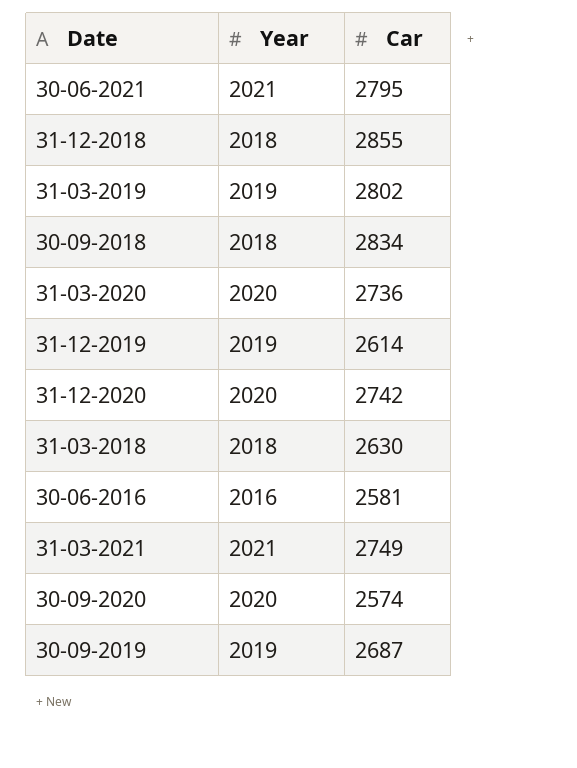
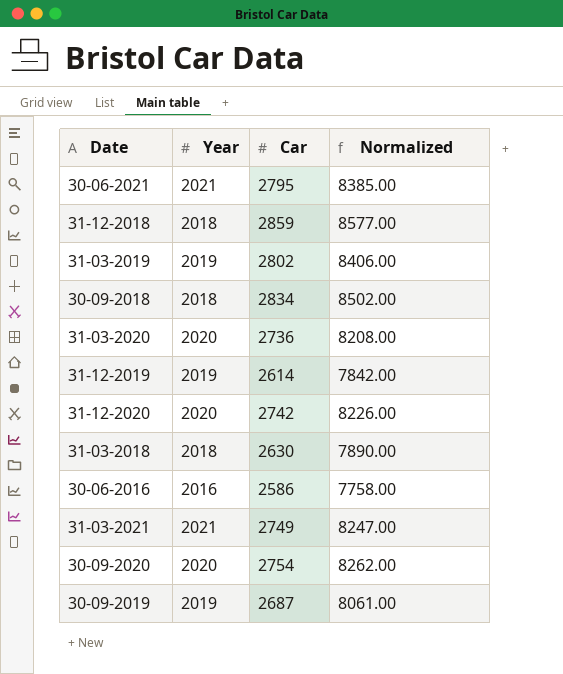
column Normalized | formula: none -> [Car] * 3
31-12-2018 | Car: 2855 -> 2859
30-06-2016 | Car: 2581 -> 2586
30-09-2020 | Car: 2574 -> 2754

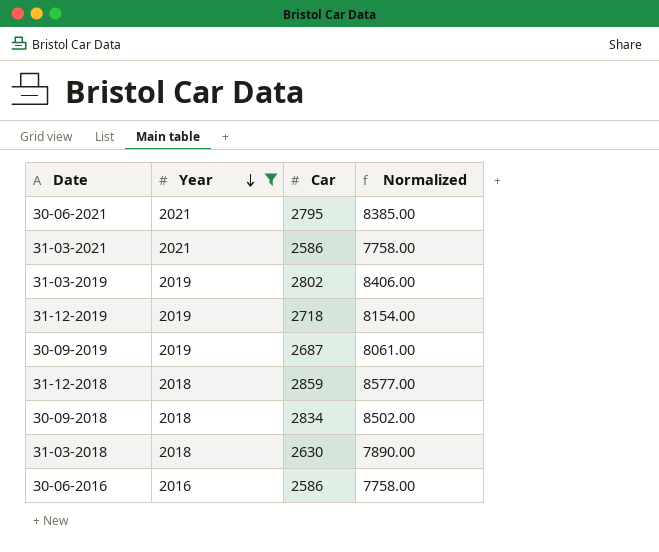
filter: none -> Year != 2020
row order: none -> Year descending
31-03-2021 | Car: 2749 -> 2586
31-03-2021 | Normalized: 8247.00 -> 7758.00
31-12-2019 | Car: 2614 -> 2718
31-12-2019 | Normalized: 7842.00 -> 8154.00

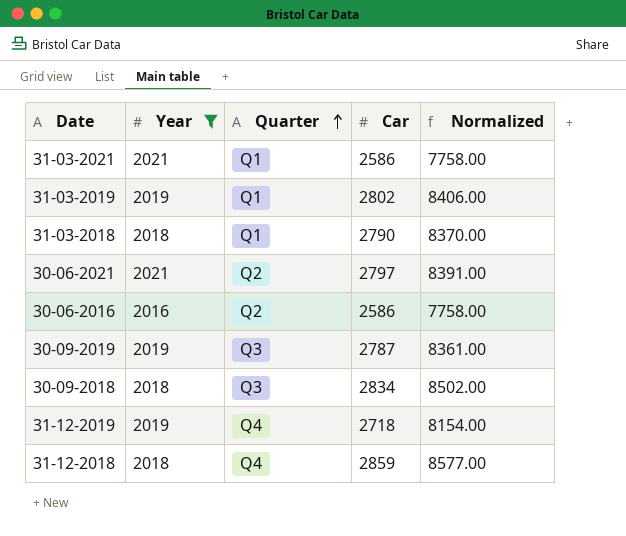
row order: Year descending -> Quarter ascending
column Quarter | position: none -> 3
31-03-2018 | Car: 2630 -> 2790
31-03-2018 | Normalized: 7890.00 -> 8370.00
30-06-2021 | Car: 2795 -> 2797
30-06-2021 | Normalized: 8385.00 -> 8391.00
30-09-2019 | Car: 2687 -> 2787
30-09-2019 | Normalized: 8061.00 -> 8361.00

